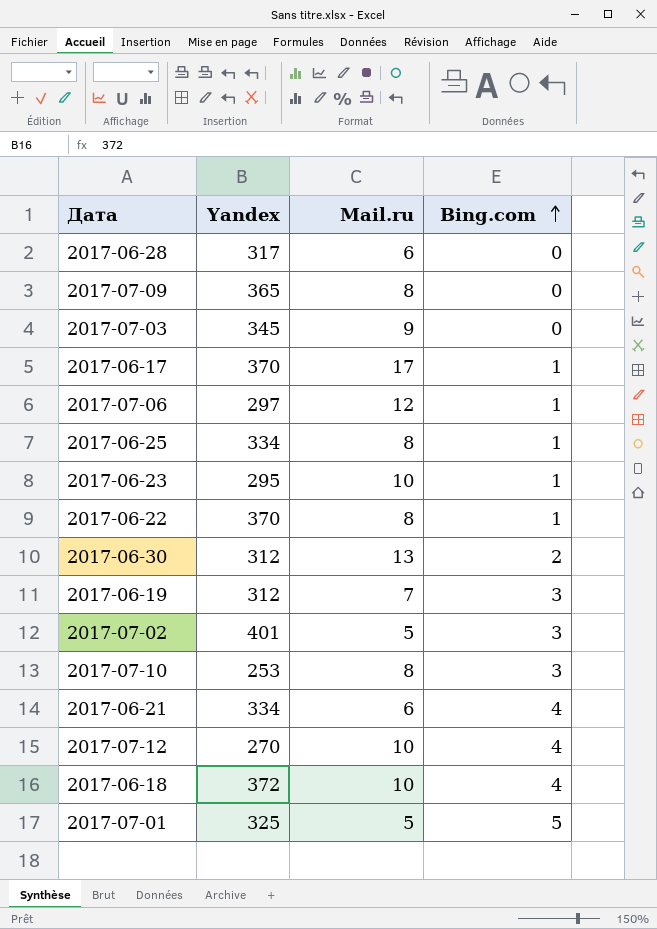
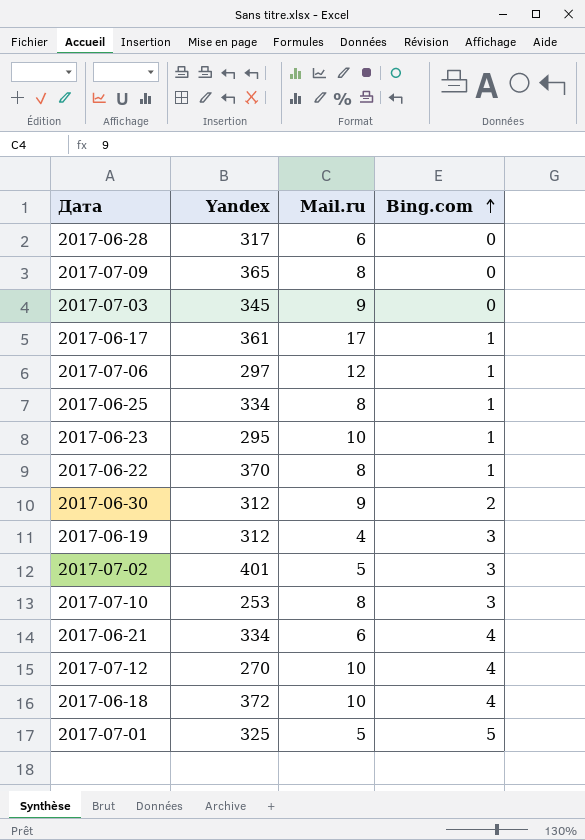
2017-06-17 | Yandex: 370 -> 361
2017-06-30 | Mail.ru: 13 -> 9
2017-06-19 | Mail.ru: 7 -> 4

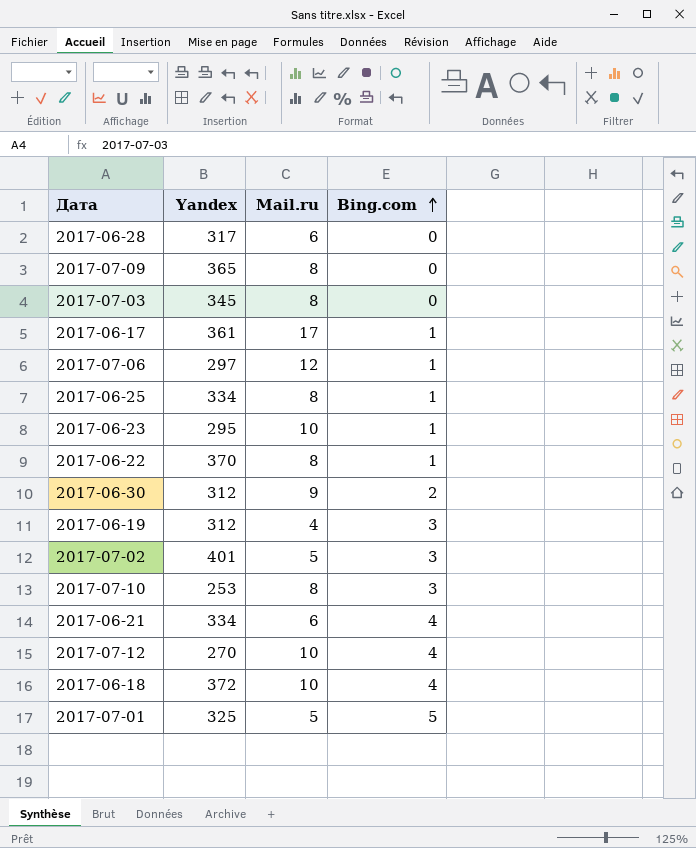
2017-07-03 | Mail.ru: 9 -> 8

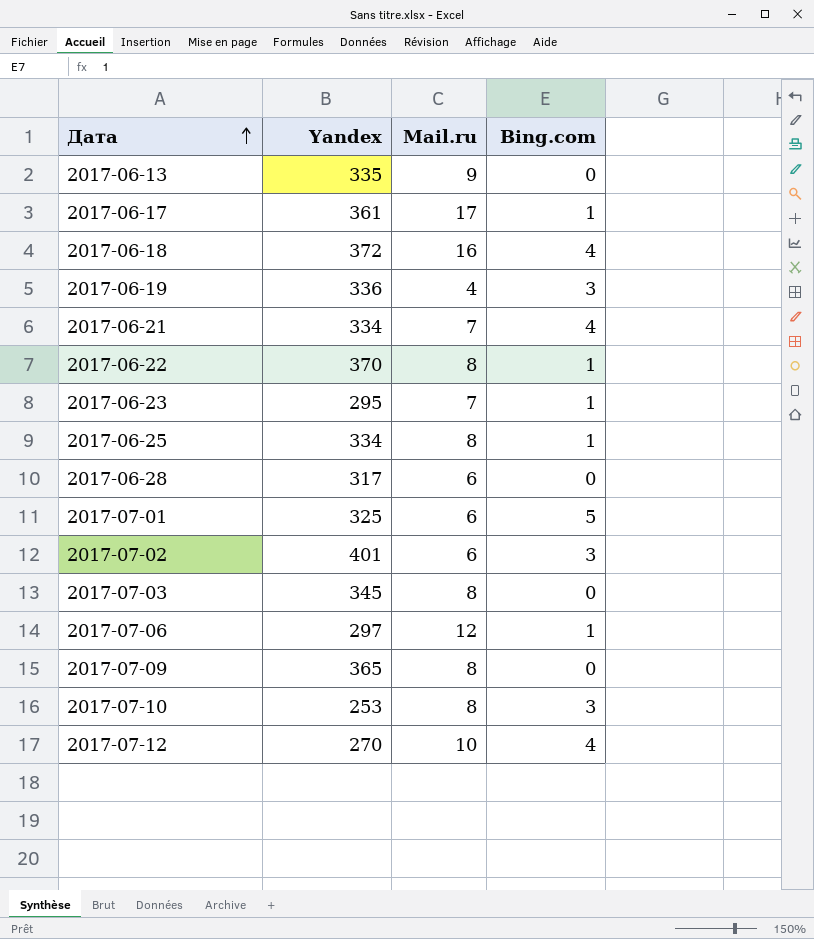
row order: Bing.com ascending -> Дата ascending
row 2017-06-30: 312 | 9 | 2 -> none
row 2017-06-13: none -> 335 | 9 | 0
2017-06-18 | Mail.ru: 10 -> 16
2017-06-19 | Yandex: 312 -> 336
2017-06-21 | Mail.ru: 6 -> 7
2017-06-23 | Mail.ru: 10 -> 7
2017-07-01 | Mail.ru: 5 -> 6
2017-07-02 | Mail.ru: 5 -> 6

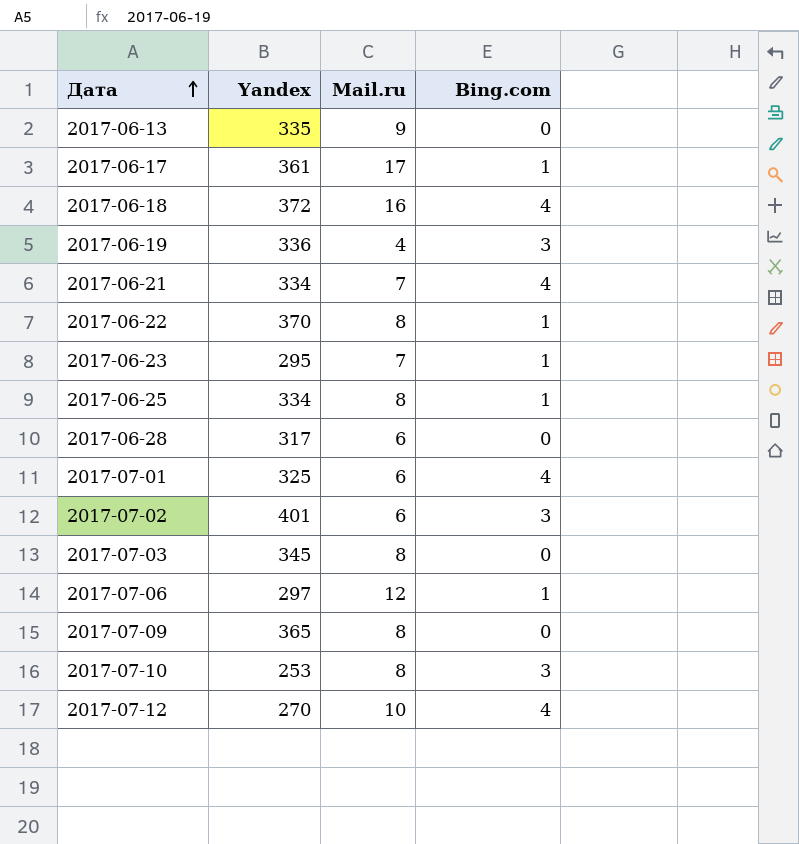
2017-07-01 | Bing.com: 5 -> 4

